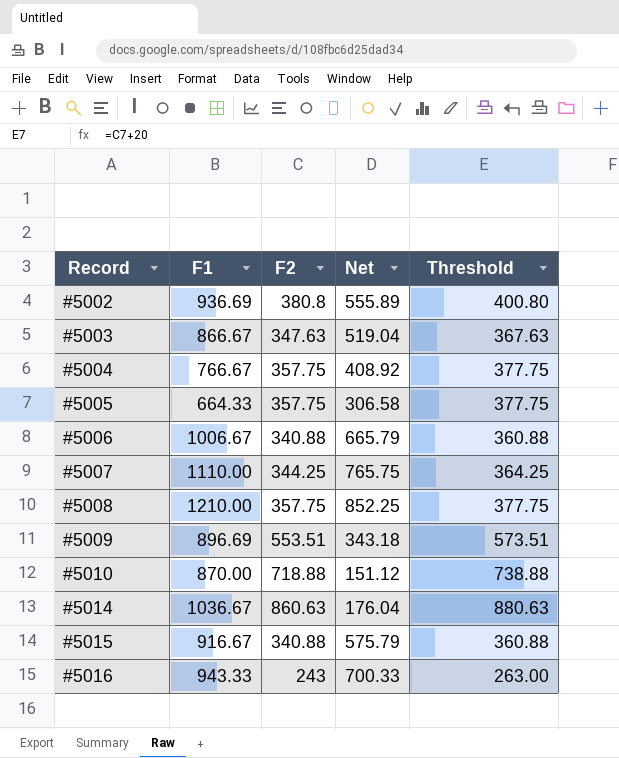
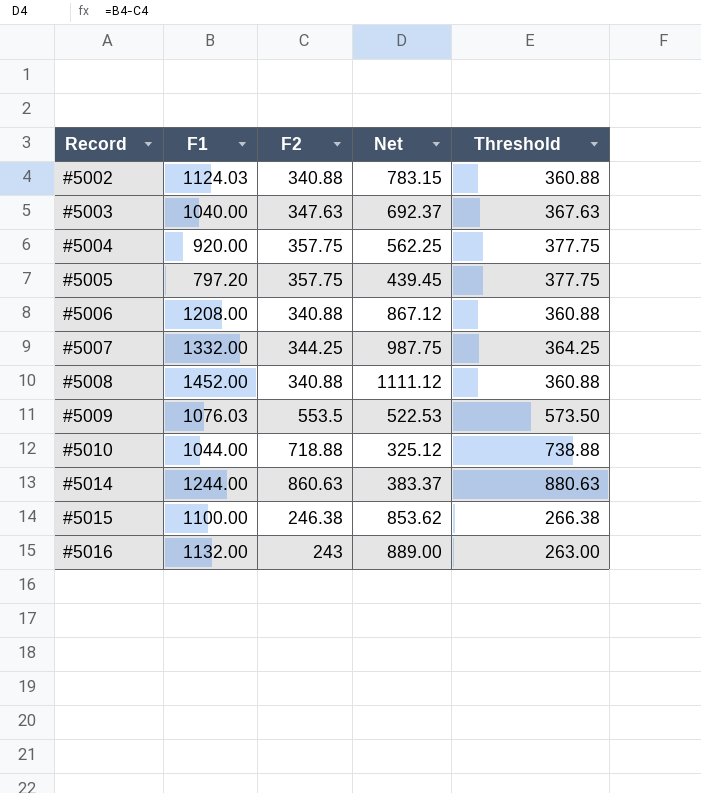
#5002 | F1: 936.69 -> 1124.03
#5002 | F2: 380.8 -> 340.88
#5002 | Net: 555.89 -> 783.15
#5002 | Threshold: 400.80 -> 360.88
#5003 | F1: 866.67 -> 1040.00
#5003 | Net: 519.04 -> 692.37
#5004 | F1: 766.67 -> 920.00
#5004 | Net: 408.92 -> 562.25
#5005 | F1: 664.33 -> 797.20
#5005 | Net: 306.58 -> 439.45
#5006 | F1: 1006.67 -> 1208.00
#5006 | Net: 665.79 -> 867.12
#5007 | F1: 1110.00 -> 1332.00
#5007 | Net: 765.75 -> 987.75
#5008 | F1: 1210.00 -> 1452.00
#5008 | F2: 357.75 -> 340.88
#5008 | Net: 852.25 -> 1111.12
#5008 | Threshold: 377.75 -> 360.88
#5009 | F1: 896.69 -> 1076.03
#5009 | F2: 553.51 -> 553.5
#5009 | Net: 343.18 -> 522.53
#5009 | Threshold: 573.51 -> 573.50
#5010 | F1: 870.00 -> 1044.00
#5010 | Net: 151.12 -> 325.12
#5014 | F1: 1036.67 -> 1244.00
#5014 | Net: 176.04 -> 383.37
#5015 | F1: 916.67 -> 1100.00
#5015 | F2: 340.88 -> 246.38
#5015 | Net: 575.79 -> 853.62
#5015 | Threshold: 360.88 -> 266.38
#5016 | F1: 943.33 -> 1132.00
#5016 | Net: 700.33 -> 889.00

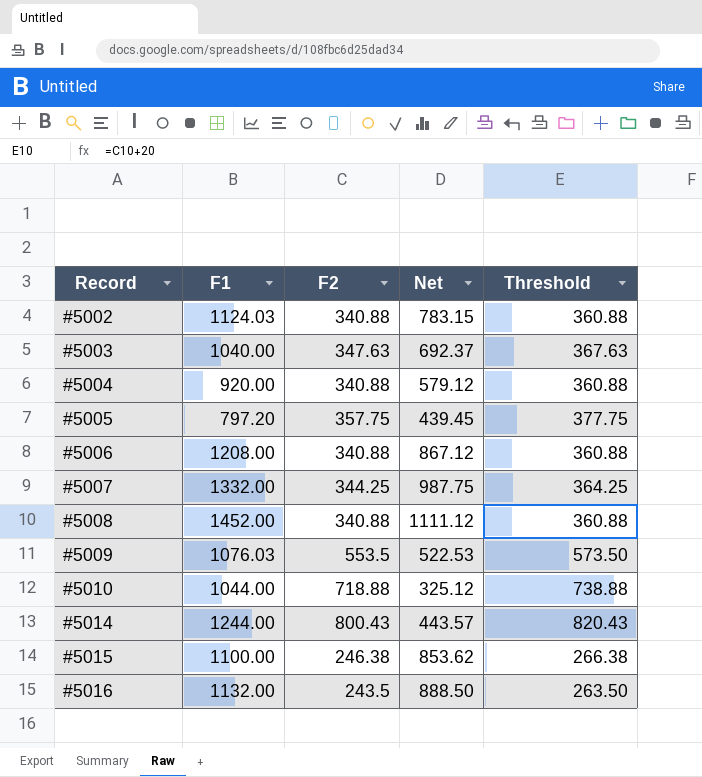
#5004 | F2: 357.75 -> 340.88
#5004 | Net: 562.25 -> 579.12
#5004 | Threshold: 377.75 -> 360.88
#5014 | F2: 860.63 -> 800.43
#5014 | Net: 383.37 -> 443.57
#5014 | Threshold: 880.63 -> 820.43
#5016 | F2: 243 -> 243.5
#5016 | Net: 889.00 -> 888.50
#5016 | Threshold: 263.00 -> 263.50

